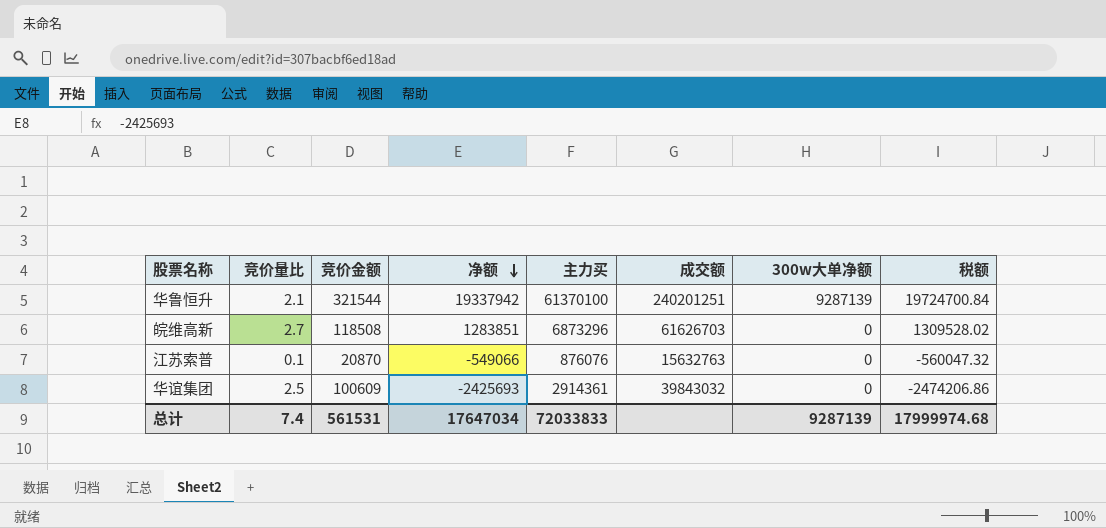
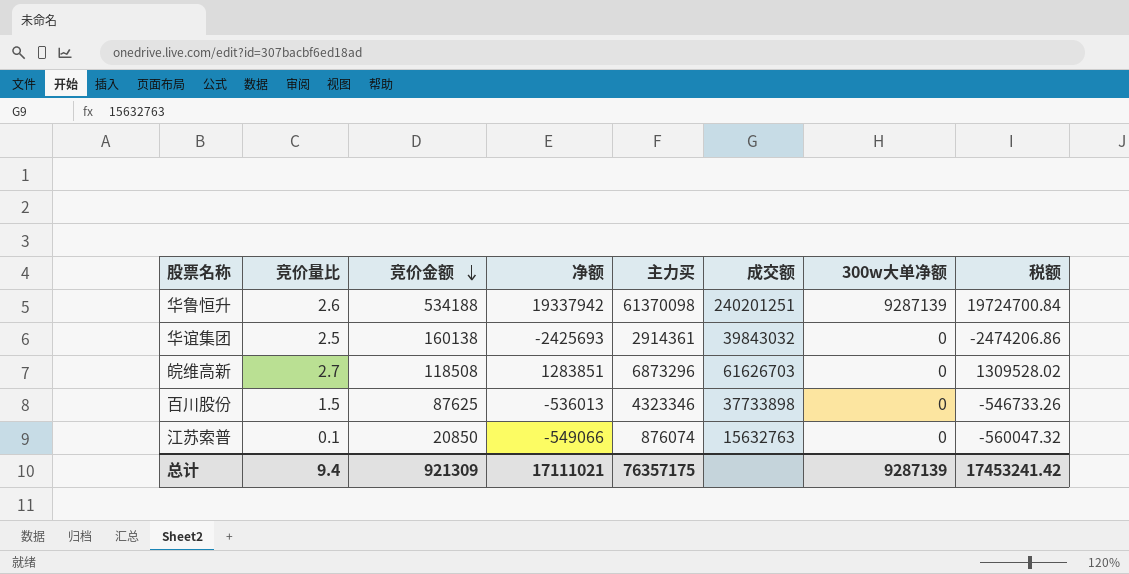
row order: 净额 descending -> 竞价金额 descending
华鲁恒升 | 竞价量比: 2.1 -> 2.6
华鲁恒升 | 竞价金额: 321544 -> 534188
华鲁恒升 | 主力买: 61370100 -> 61370098
华谊集团 | 竞价金额: 100609 -> 160138
row 百川股份: none -> 1.5 | 87625 | -536013 | 4323346 | 37733898 | 0 | -546733.26
江苏索普 | 竞价金额: 20870 -> 20850
江苏索普 | 主力买: 876076 -> 876074
总计 | 竞价量比: 7.4 -> 9.4
总计 | 竞价金额: 561531 -> 921309
总计 | 净额: 17647034 -> 17111021
总计 | 主力买: 72033833 -> 76357175
总计 | 税额: 17999974.68 -> 17453241.42

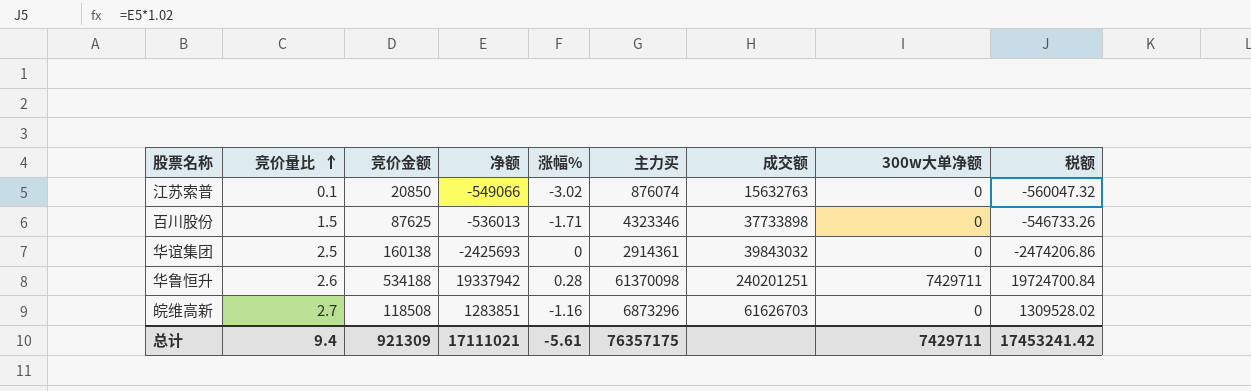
row order: 竞价金额 descending -> 竞价量比 ascending
column 涨幅% | position: none -> 5
华鲁恒升 | 300w大单净额: 9287139 -> 7429711
总计 | 300w大单净额: 9287139 -> 7429711

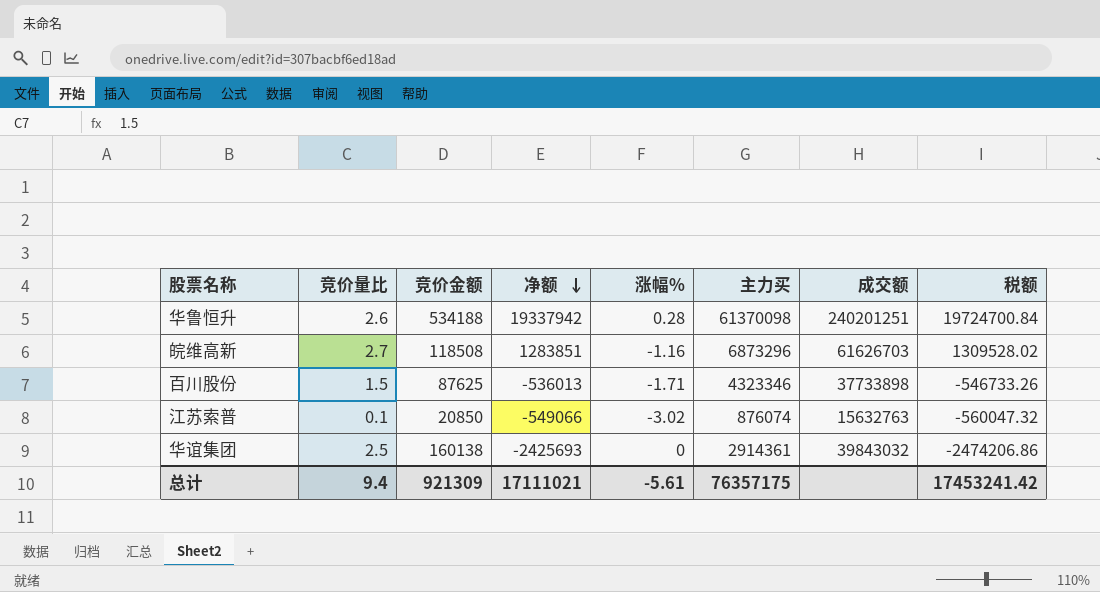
row order: 竞价量比 ascending -> 净额 descending
column 300w大单净额 | position: 8 -> none

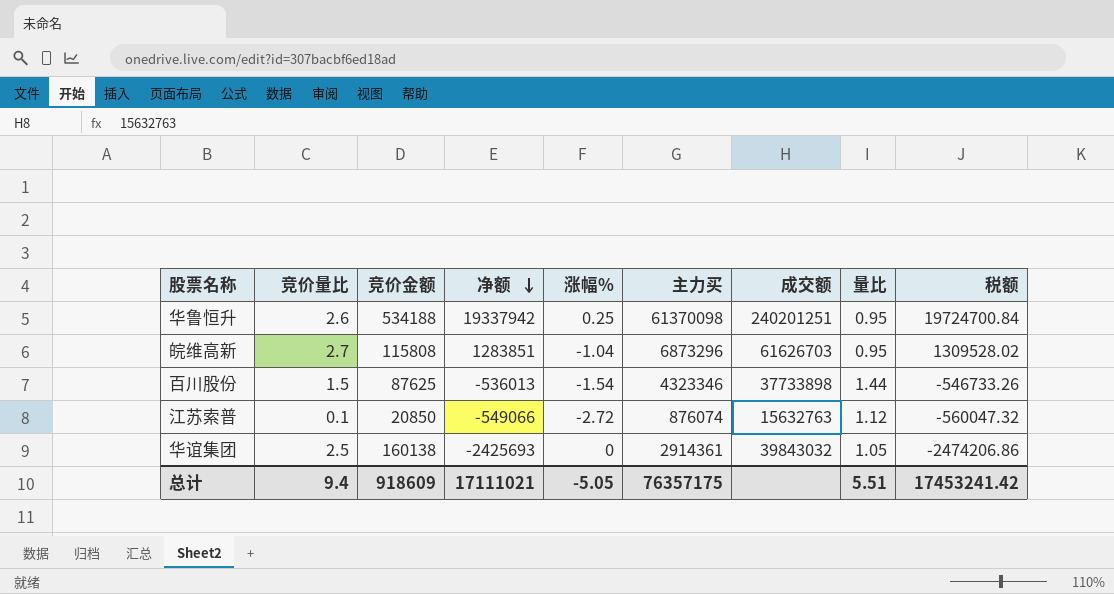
column 量比 | position: none -> 8
华鲁恒升 | 涨幅%: 0.28 -> 0.25
皖维高新 | 竞价金额: 118508 -> 115808
皖维高新 | 涨幅%: -1.16 -> -1.04
百川股份 | 涨幅%: -1.71 -> -1.54
江苏索普 | 涨幅%: -3.02 -> -2.72
总计 | 竞价金额: 921309 -> 918609
总计 | 涨幅%: -5.61 -> -5.05

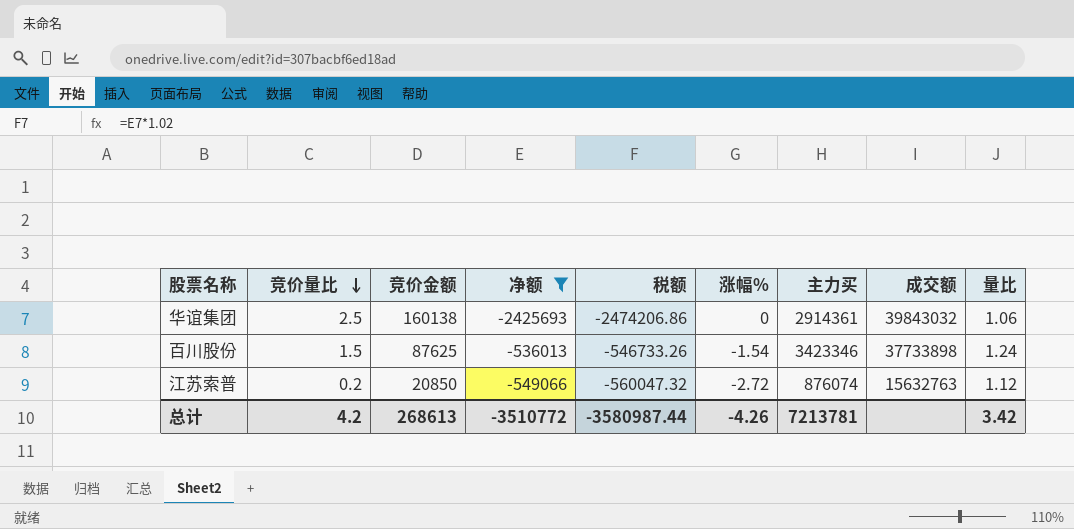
filter: none -> 净额 <= -536013
row order: 净额 descending -> 竞价量比 descending
column 税额 | position: 9 -> 5
华谊集团 | 量比: 1.05 -> 1.06
百川股份 | 主力买: 4323346 -> 3423346
百川股份 | 量比: 1.44 -> 1.24
江苏索普 | 竞价量比: 0.1 -> 0.2
总计 | 竞价量比: 9.4 -> 4.2
总计 | 竞价金额: 918609 -> 268613
总计 | 净额: 17111021 -> -3510772
总计 | 税额: 17453241.42 -> -3580987.44
总计 | 涨幅%: -5.05 -> -4.26
总计 | 主力买: 76357175 -> 7213781
总计 | 量比: 5.51 -> 3.42

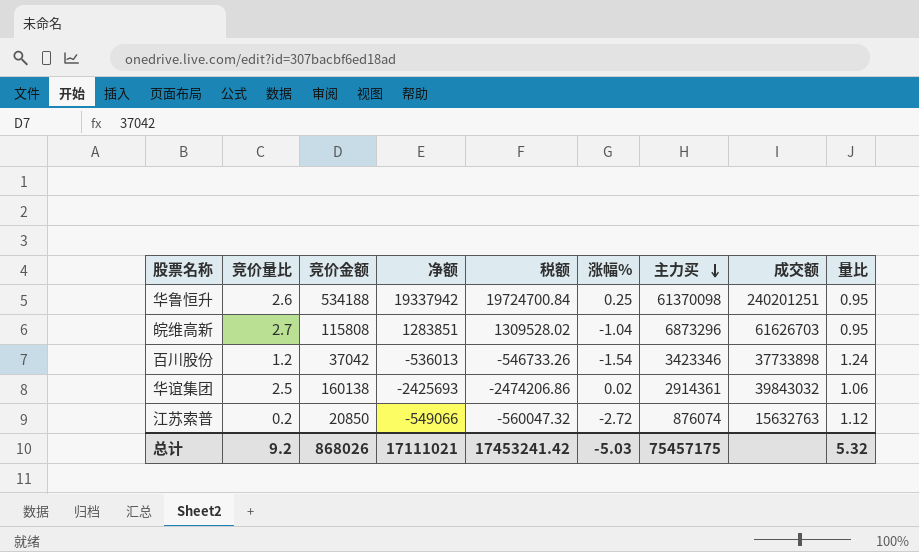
filter: 净额 <= -536013 -> none
row order: 竞价量比 descending -> 主力买 descending
百川股份 | 竞价量比: 1.5 -> 1.2
百川股份 | 竞价金额: 87625 -> 37042
华谊集团 | 涨幅%: 0 -> 0.02
总计 | 竞价量比: 4.2 -> 9.2
总计 | 竞价金额: 268613 -> 868026
总计 | 净额: -3510772 -> 17111021
总计 | 税额: -3580987.44 -> 17453241.42
总计 | 涨幅%: -4.26 -> -5.03
总计 | 主力买: 7213781 -> 75457175
总计 | 量比: 3.42 -> 5.32

